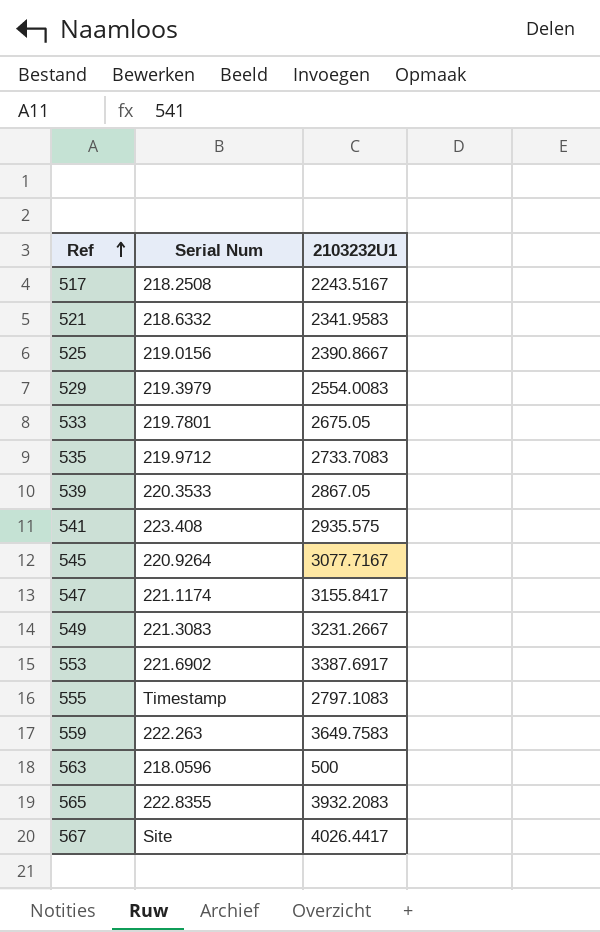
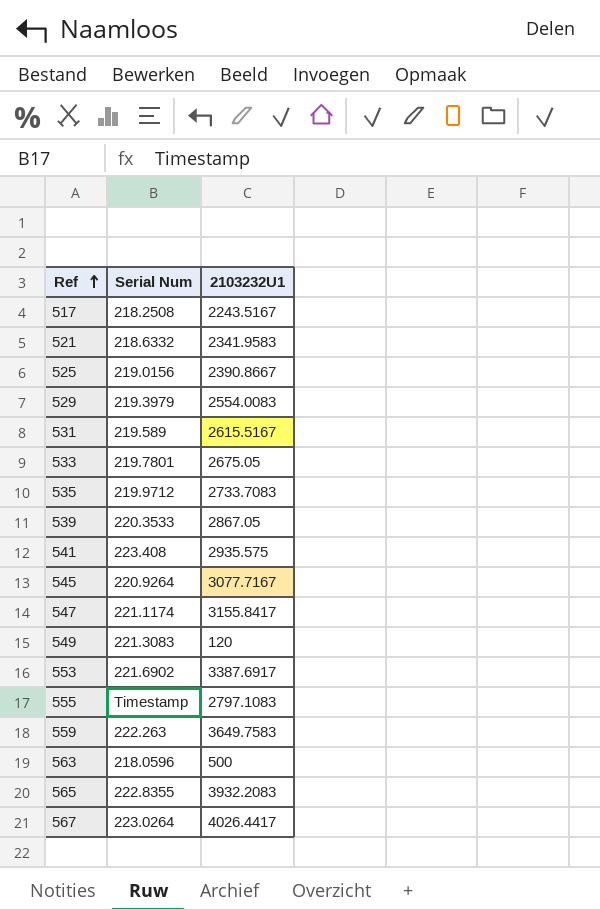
row 531: none -> 219.589 | 2615.5167
549 | 2103232U1: 3231.2667 -> 120
567 | Serial Num: Site -> 223.0264

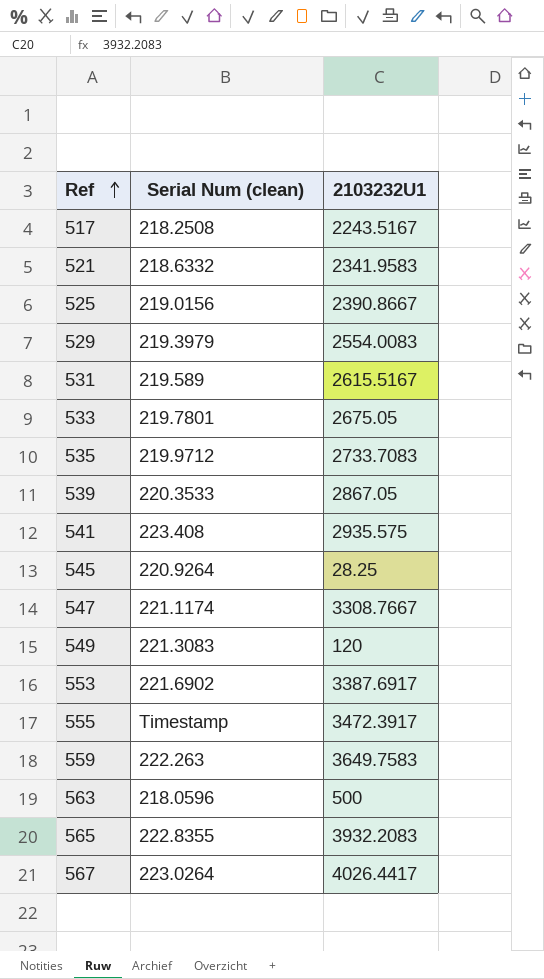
column name: Serial Num -> Serial Num (clean)
545 | 2103232U1: 3077.7167 -> 28.25
547 | 2103232U1: 3155.8417 -> 3308.7667
555 | 2103232U1: 2797.1083 -> 3472.3917

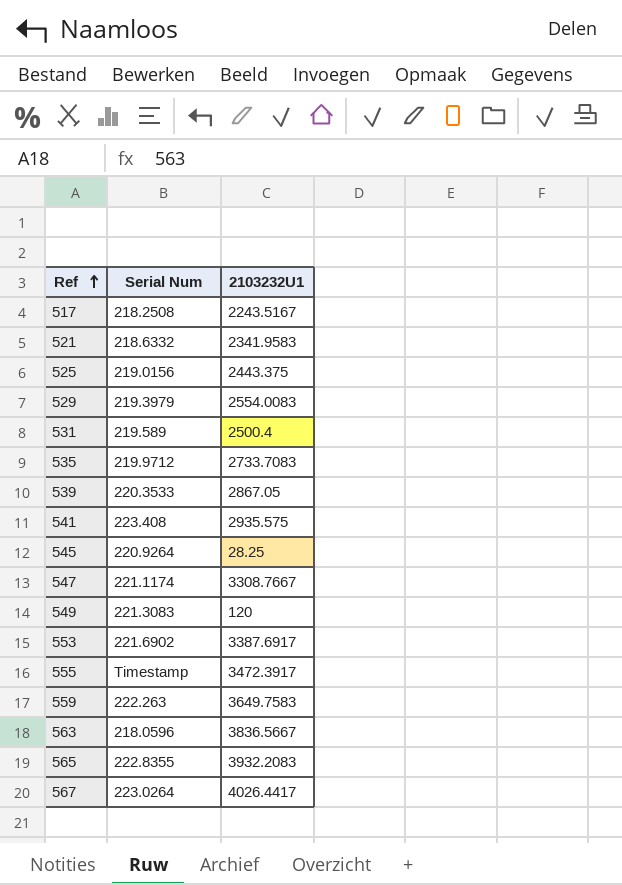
column name: Serial Num (clean) -> Serial Num
row 533: 219.7801 | 2675.05 -> none
525 | 2103232U1: 2390.8667 -> 2443.375
531 | 2103232U1: 2615.5167 -> 2500.4
563 | 2103232U1: 500 -> 3836.5667

